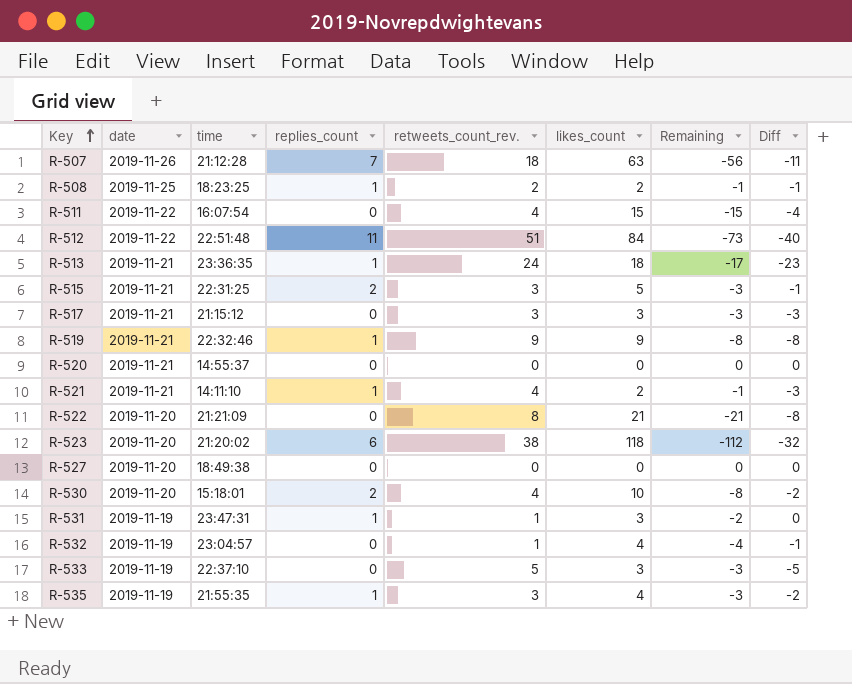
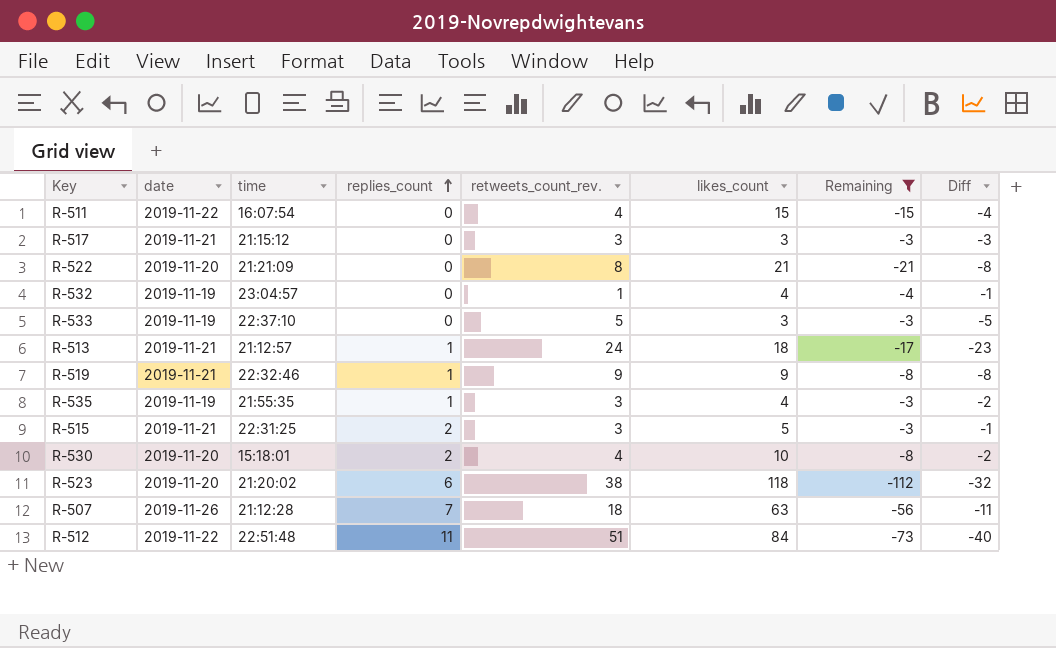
filter: none -> Remaining <= -3
row order: Key ascending -> replies_count ascending
R-513 | time: 23:36:35 -> 21:12:57

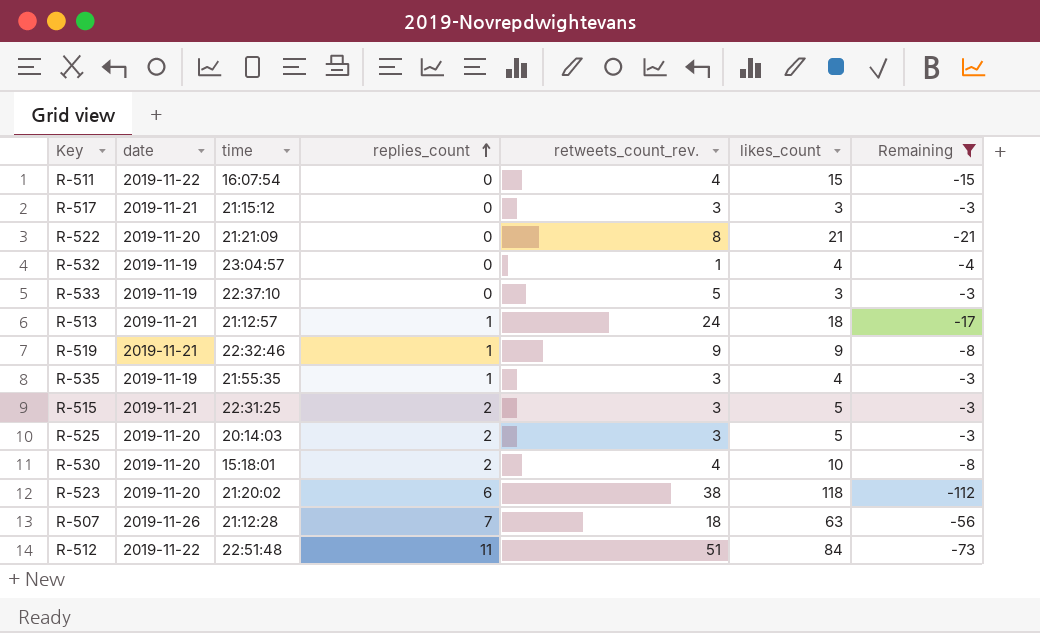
column Diff | formula: [replies_count] - [retweets_count_rev.] -> none
row R-525: none -> 2019-11-20 | 20:14:03 | 2 | 3 | 5 | -3

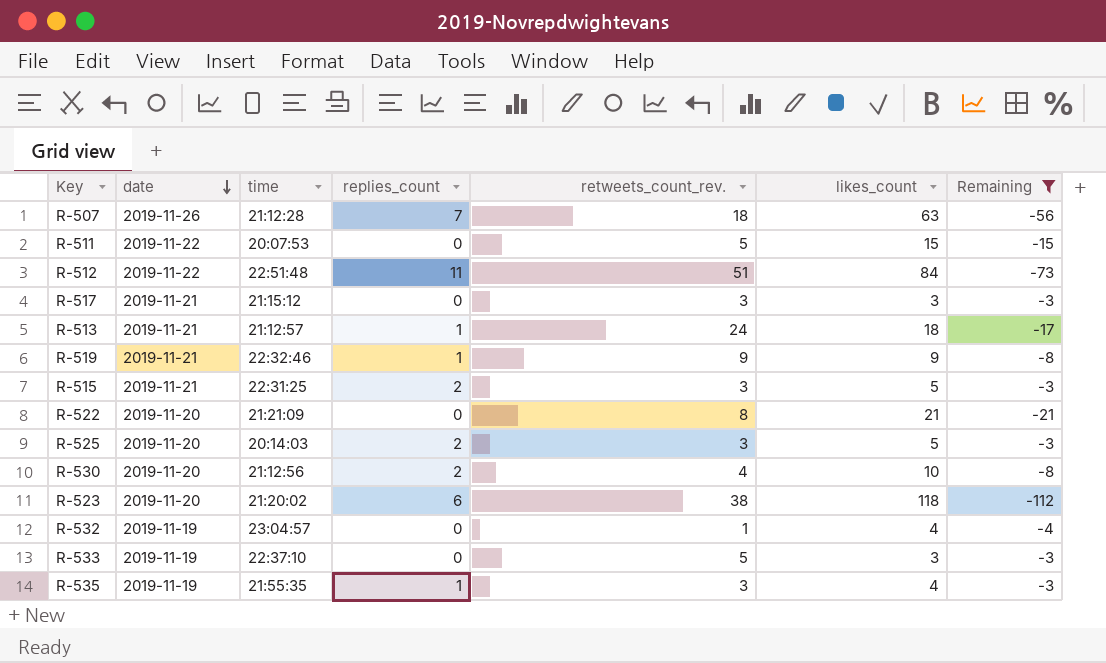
row order: replies_count ascending -> date descending
R-511 | time: 16:07:54 -> 20:07:53
R-511 | retweets_count_rev.: 4 -> 5
R-530 | time: 15:18:01 -> 21:12:56

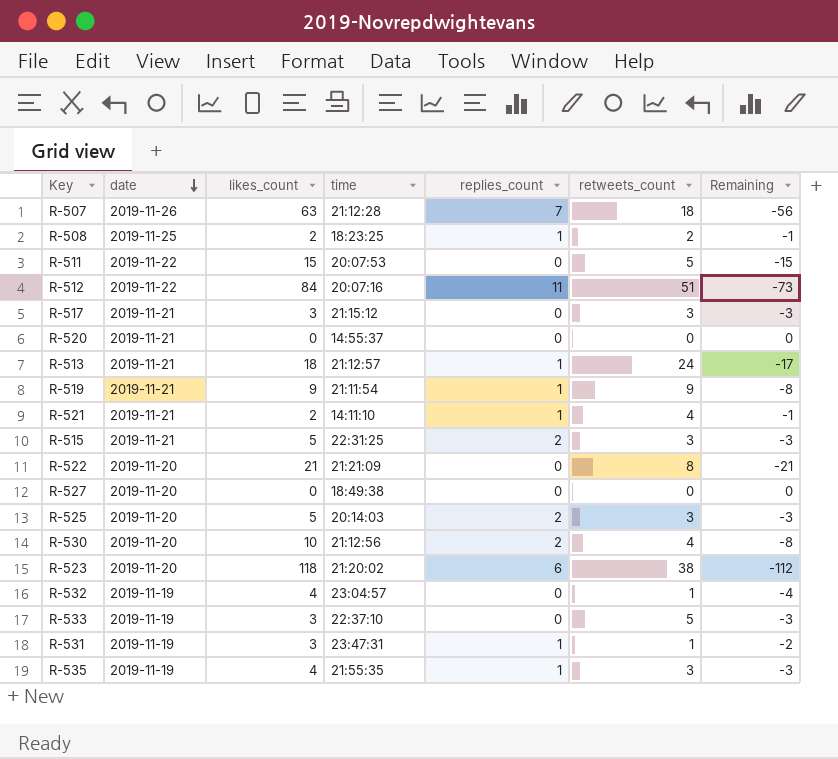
filter: Remaining <= -3 -> none
column likes_count | position: 6 -> 3
column name: retweets_count_rev. -> retweets_count
R-512 | time: 22:51:48 -> 20:07:16
R-519 | time: 22:32:46 -> 21:11:54

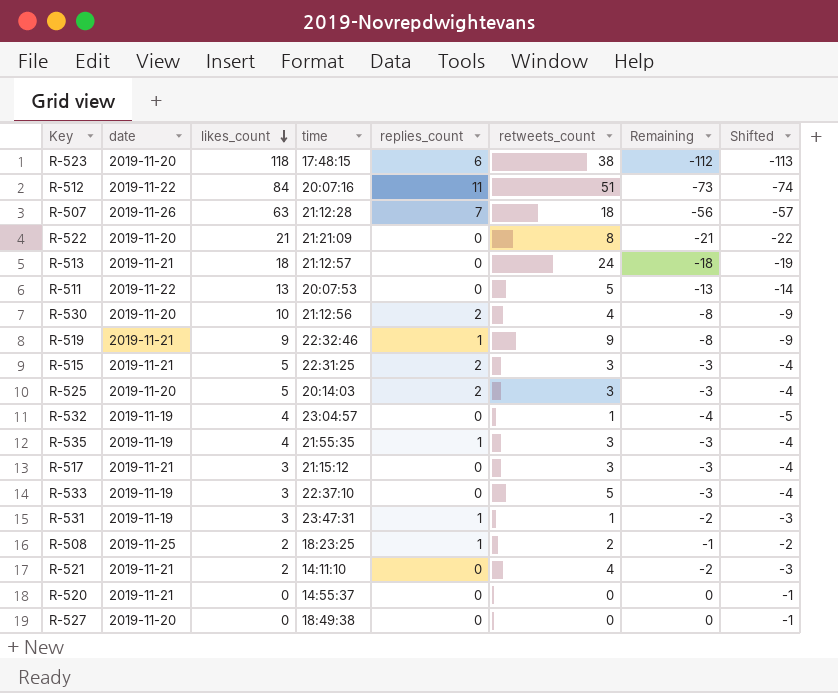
row order: date descending -> likes_count descending
column Shifted | formula: none -> [Remaining] - 1
R-523 | time: 21:20:02 -> 17:48:15
R-513 | replies_count: 1 -> 0
R-513 | Remaining: -17 -> -18
R-511 | likes_count: 15 -> 13
R-511 | Remaining: -15 -> -13
R-519 | time: 21:11:54 -> 22:32:46
R-521 | replies_count: 1 -> 0
R-521 | Remaining: -1 -> -2

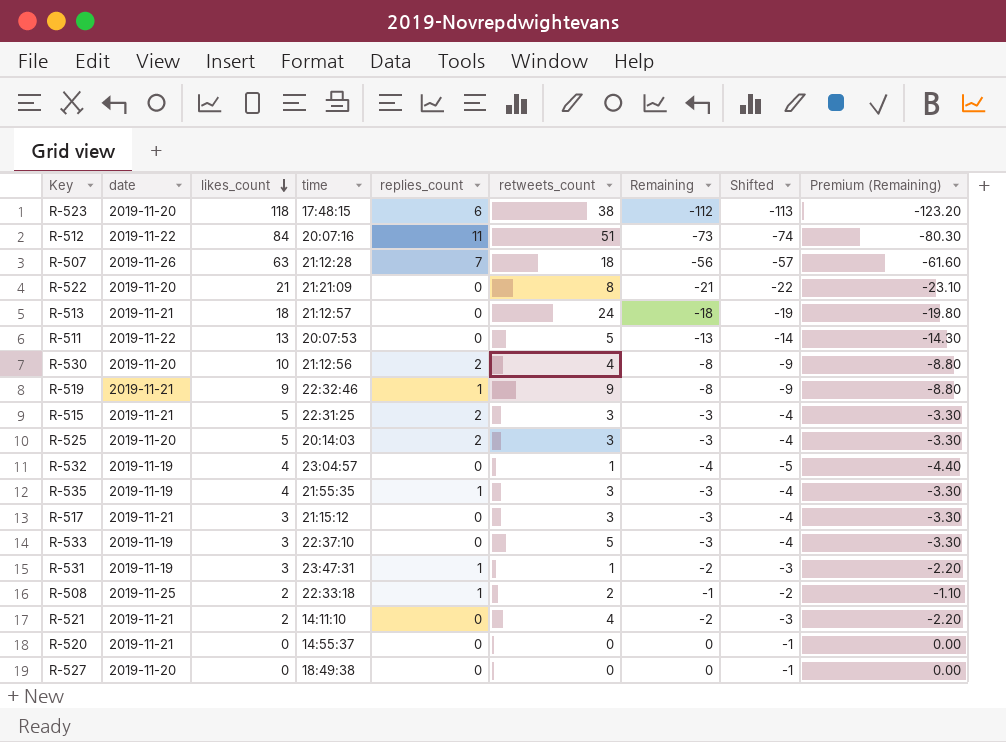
column Premium (Remaining) | formula: none -> [Remaining] * 1.1
R-508 | time: 18:23:25 -> 22:33:18

